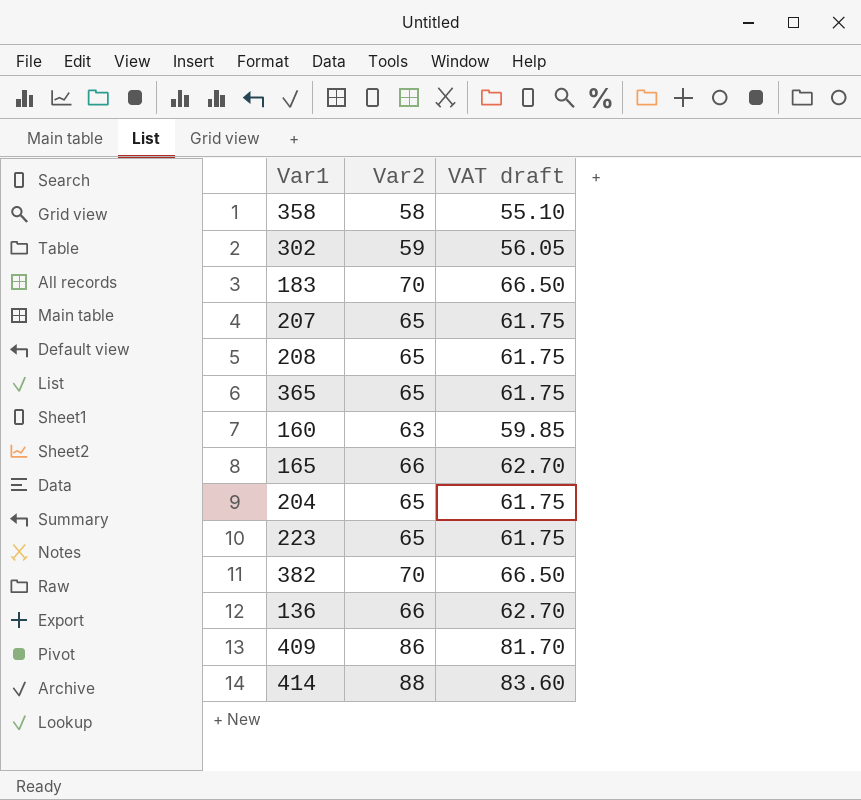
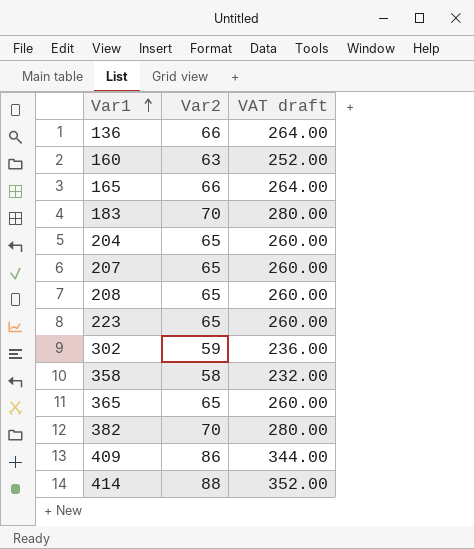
row order: none -> Var1 ascending
column VAT draft | formula: [Var2] * 0.95 -> [Var2] * 4

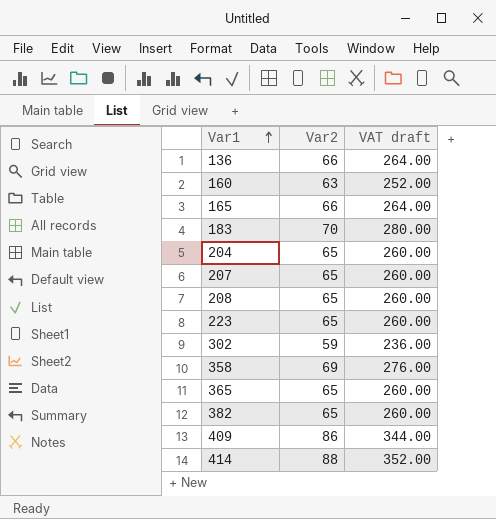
358 | Var2: 58 -> 69
358 | VAT draft: 232.00 -> 276.00
382 | Var2: 70 -> 65
382 | VAT draft: 280.00 -> 260.00

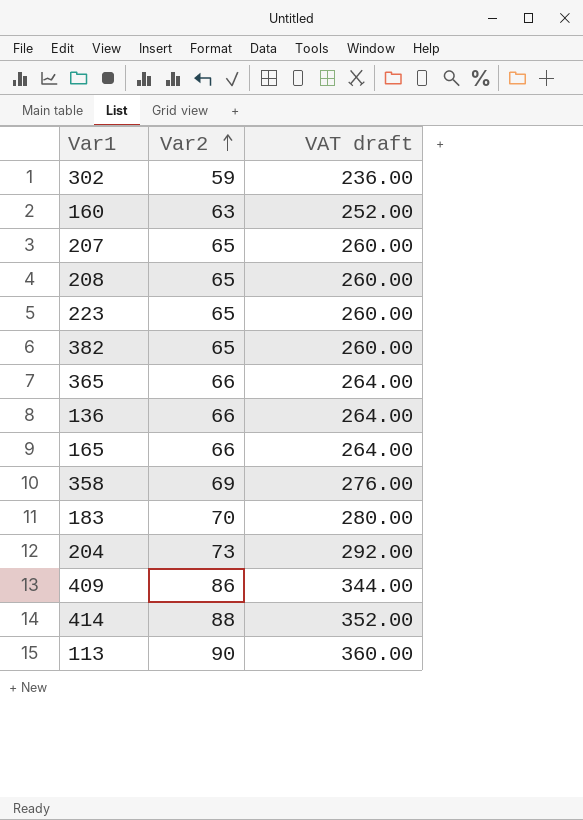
row order: Var1 ascending -> Var2 ascending
365 | Var2: 65 -> 66
365 | VAT draft: 260.00 -> 264.00
204 | Var2: 65 -> 73
204 | VAT draft: 260.00 -> 292.00
row 113: none -> 90 | 360.00

